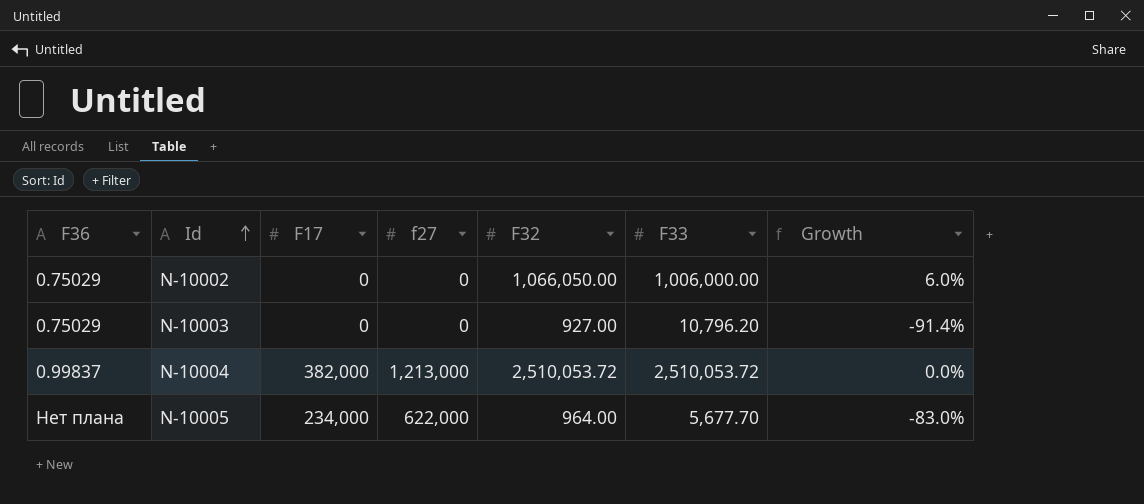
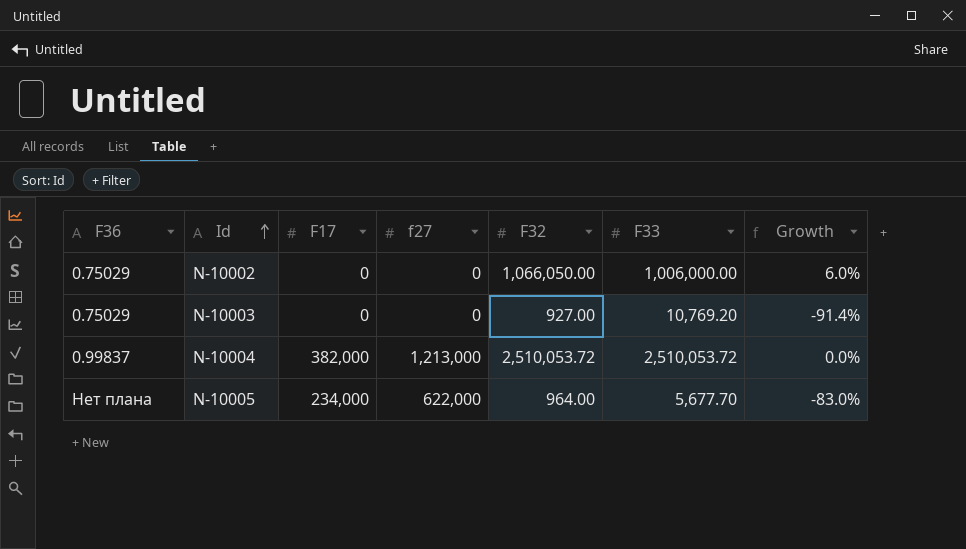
N-10003 | F33: 10,796.20 -> 10,769.20

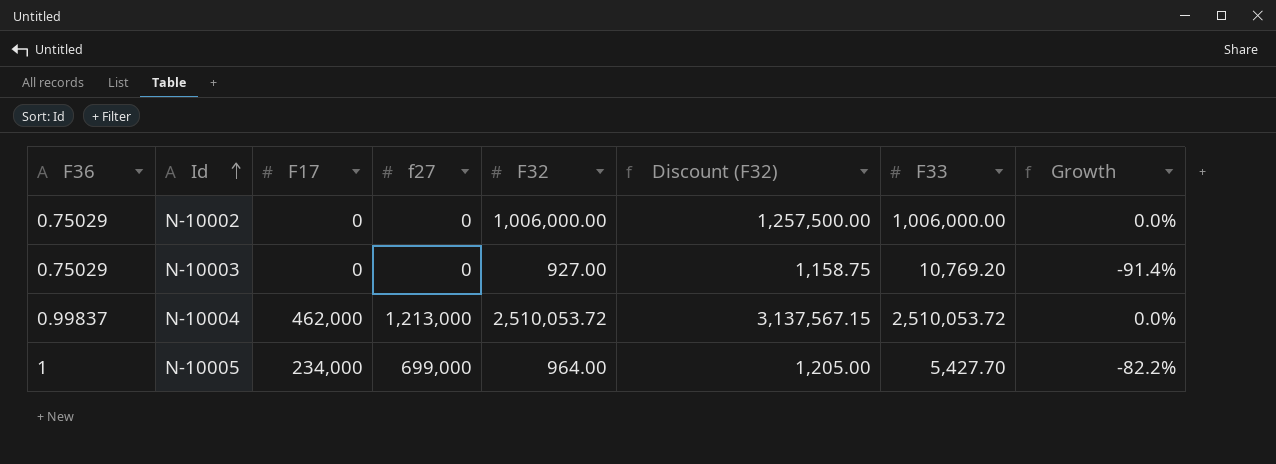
column Discount (F32) | formula: none -> [F32] * 1.25
N-10002 | F32: 1,066,050.00 -> 1,006,000.00
N-10002 | Growth: 6.0% -> 0.0%
N-10004 | F17: 382,000 -> 462,000
N-10005 | F36: Нет плана -> 1
N-10005 | f27: 622,000 -> 699,000
N-10005 | F33: 5,677.70 -> 5,427.70
N-10005 | Growth: -83.0% -> -82.2%

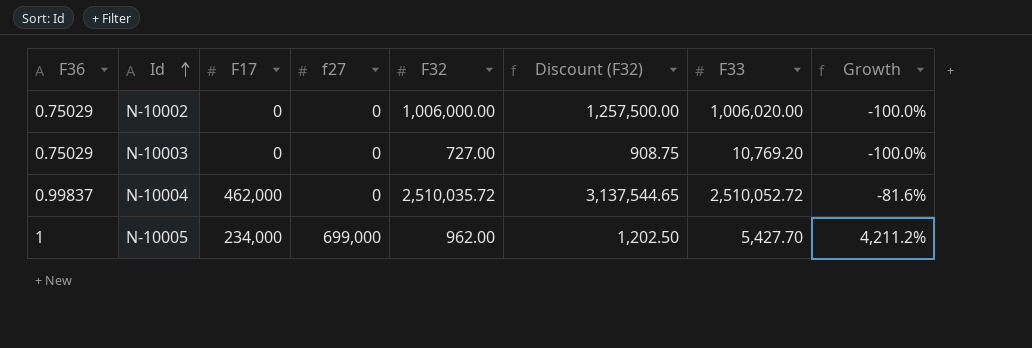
column Growth | formula: ([F32] - [F33]) / [F33] -> ([F17] - [F33]) / [F33]
N-10002 | F33: 1,006,000.00 -> 1,006,020.00
N-10003 | F32: 927.00 -> 727.00
N-10003 | Discount (F32): 1,158.75 -> 908.75
N-10004 | f27: 1,213,000 -> 0
N-10004 | F32: 2,510,053.72 -> 2,510,035.72
N-10004 | Discount (F32): 3,137,567.15 -> 3,137,544.65
N-10004 | F33: 2,510,053.72 -> 2,510,052.72
N-10005 | F32: 964.00 -> 962.00
N-10005 | Discount (F32): 1,205.00 -> 1,202.50

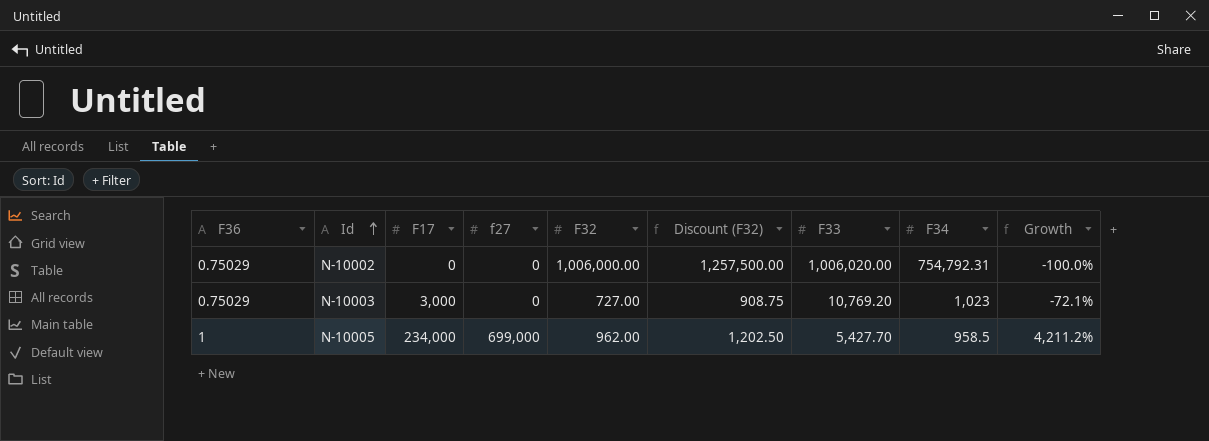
column F34 | position: none -> 8
row N-10004: 0.99837 | 462,000 | 0 | 2,510,035.72 | 3,137,544.65 | 2,510,052.72 | -81.6% -> none
N-10003 | F17: 0 -> 3,000
N-10003 | Growth: -100.0% -> -72.1%

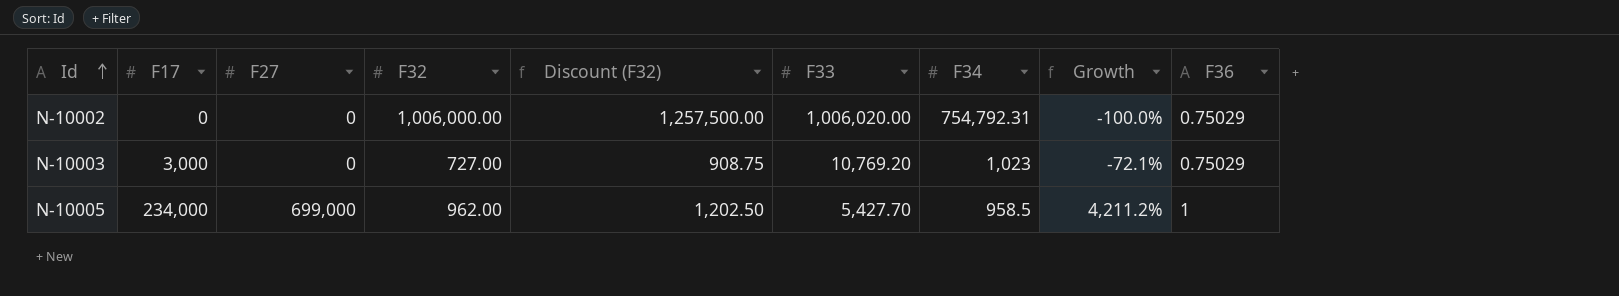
column name: f27 -> F27
column F36 | position: 1 -> 9

